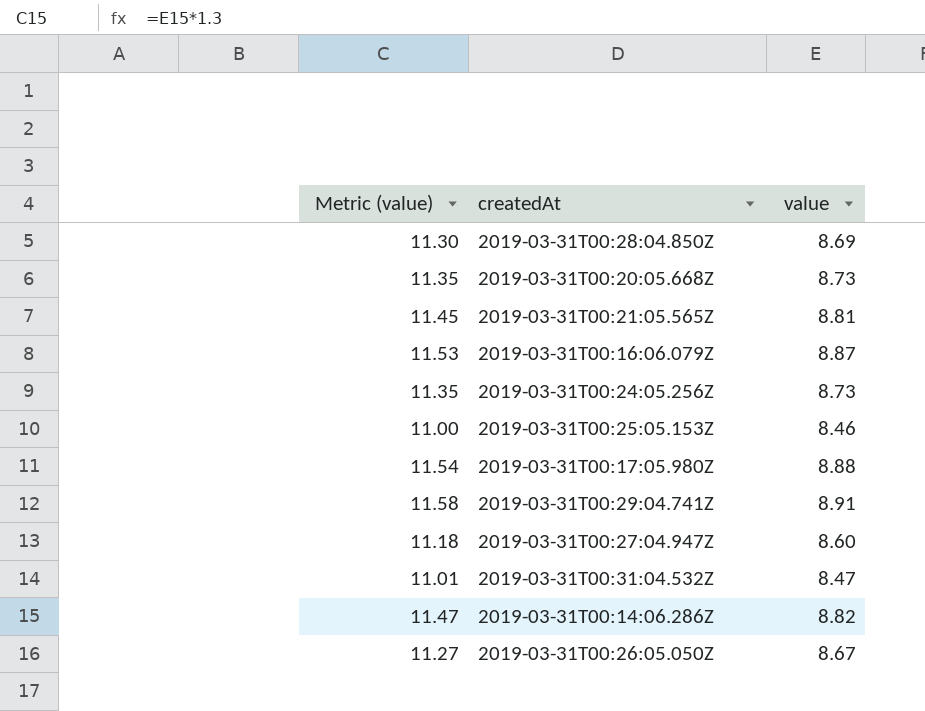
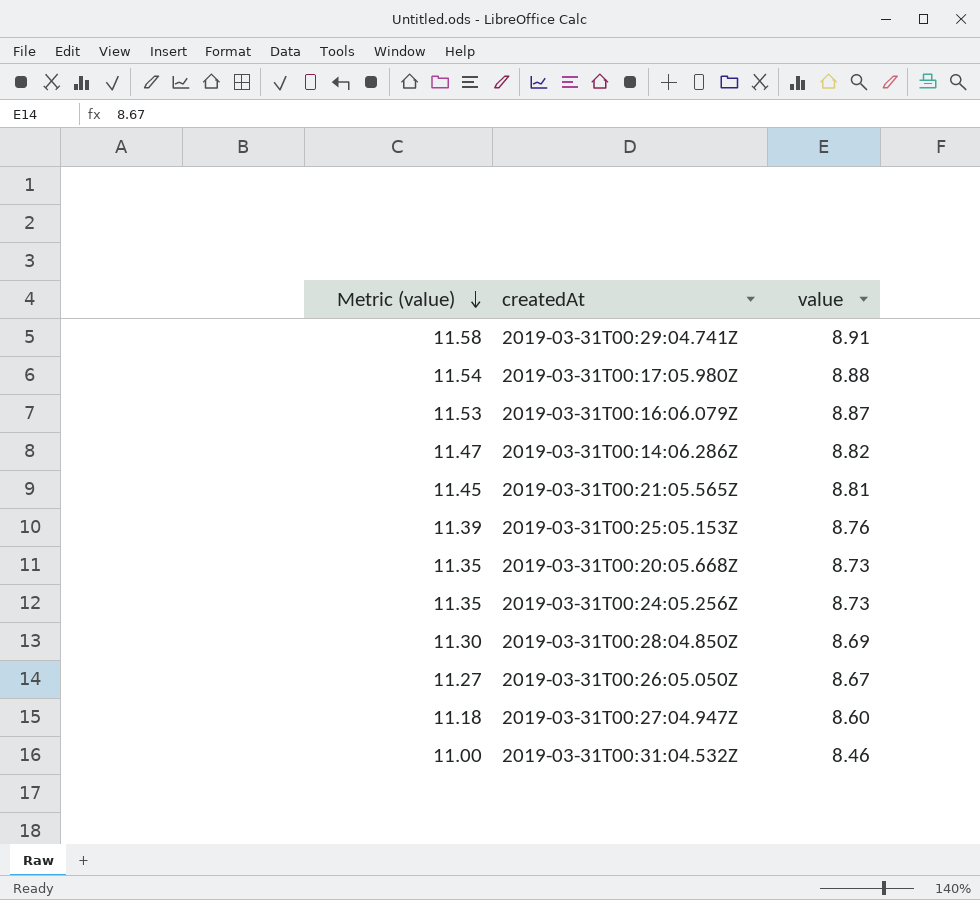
row order: none -> Metric (value) descending
2019-03-31T00:25:05.153Z | Metric (value): 11.00 -> 11.39
2019-03-31T00:25:05.153Z | value: 8.46 -> 8.76
2019-03-31T00:31:04.532Z | Metric (value): 11.01 -> 11.00
2019-03-31T00:31:04.532Z | value: 8.47 -> 8.46

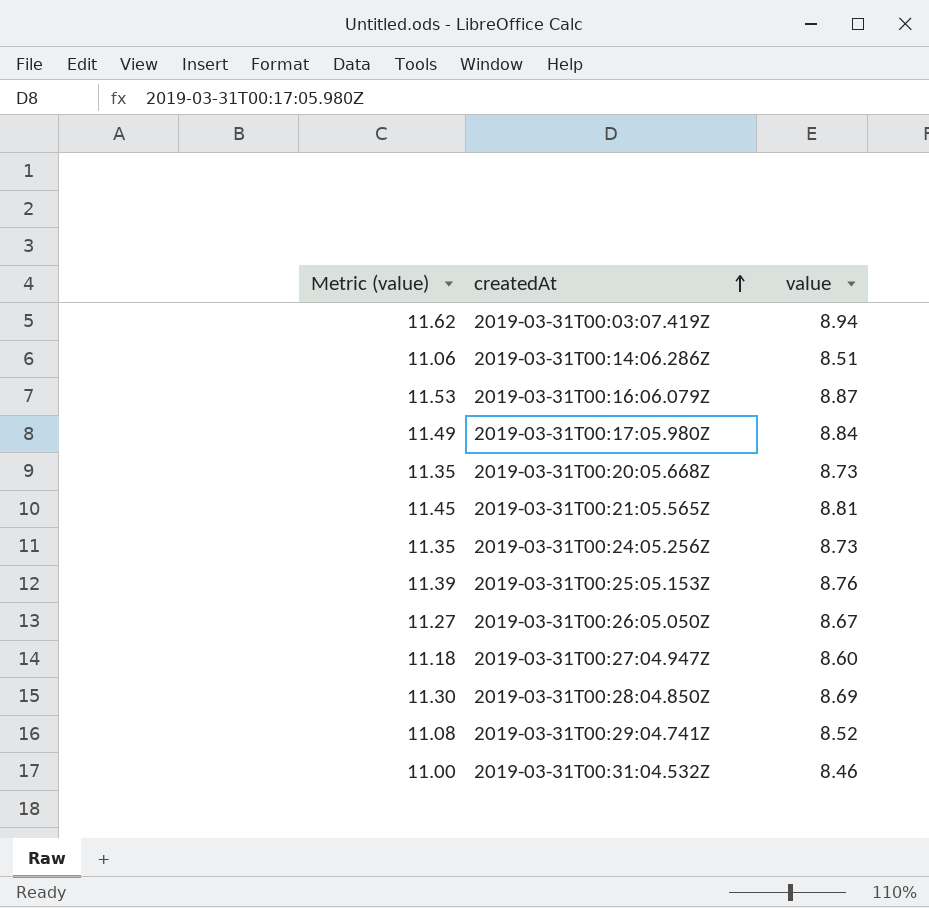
row order: Metric (value) descending -> createdAt ascending
row 2019-03-31T00:03:07.419Z: none -> 11.62 | 8.94
2019-03-31T00:14:06.286Z | Metric (value): 11.47 -> 11.06
2019-03-31T00:14:06.286Z | value: 8.82 -> 8.51
2019-03-31T00:17:05.980Z | Metric (value): 11.54 -> 11.49
2019-03-31T00:17:05.980Z | value: 8.88 -> 8.84
2019-03-31T00:29:04.741Z | Metric (value): 11.58 -> 11.08
2019-03-31T00:29:04.741Z | value: 8.91 -> 8.52

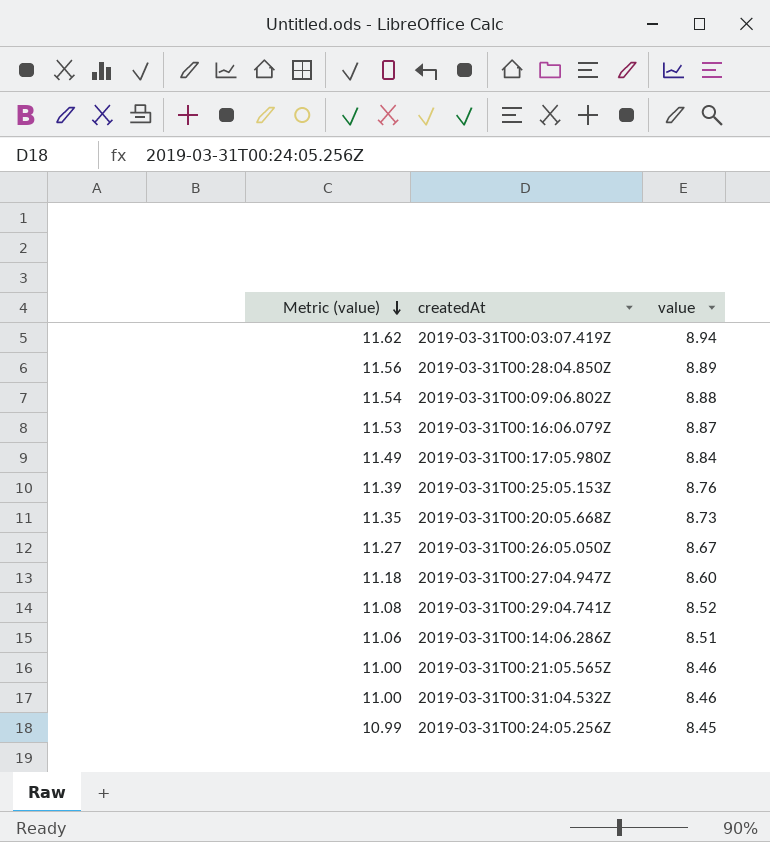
row order: createdAt ascending -> Metric (value) descending
2019-03-31T00:28:04.850Z | Metric (value): 11.30 -> 11.56
2019-03-31T00:28:04.850Z | value: 8.69 -> 8.89
row 2019-03-31T00:09:06.802Z: none -> 11.54 | 8.88
2019-03-31T00:21:05.565Z | Metric (value): 11.45 -> 11.00
2019-03-31T00:21:05.565Z | value: 8.81 -> 8.46
2019-03-31T00:24:05.256Z | Metric (value): 11.35 -> 10.99
2019-03-31T00:24:05.256Z | value: 8.73 -> 8.45

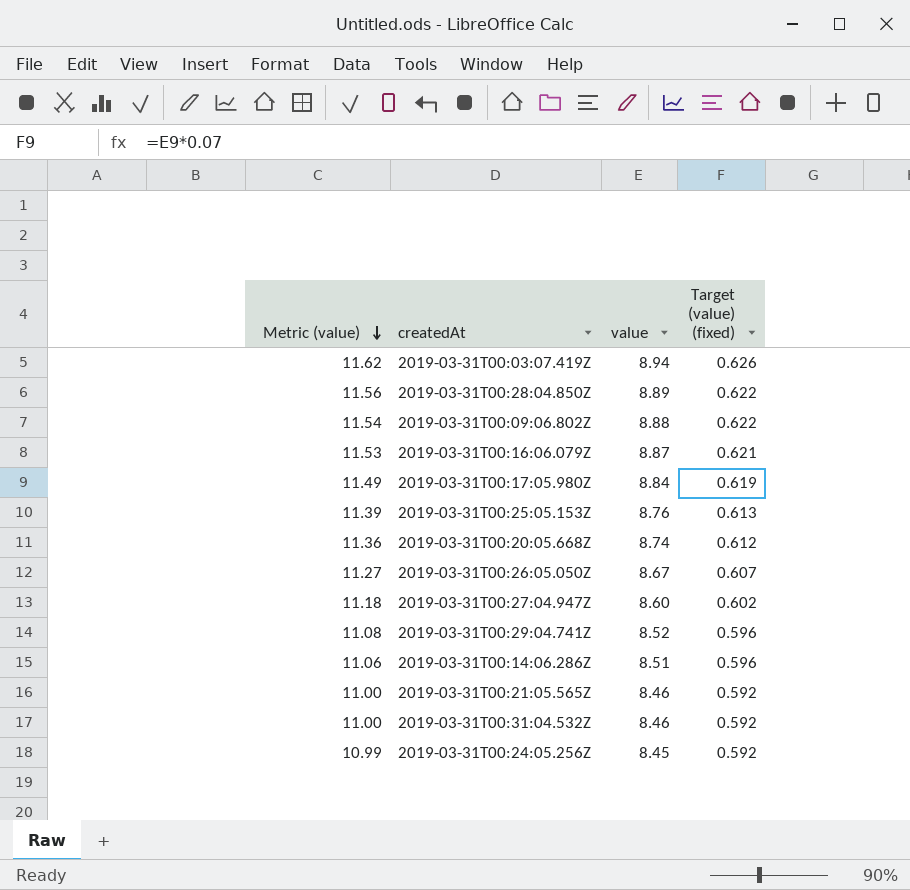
column Target (value) (fixed) | formula: none -> [value] * 0.07
2019-03-31T00:20:05.668Z | Metric (value): 11.35 -> 11.36
2019-03-31T00:20:05.668Z | value: 8.73 -> 8.74

